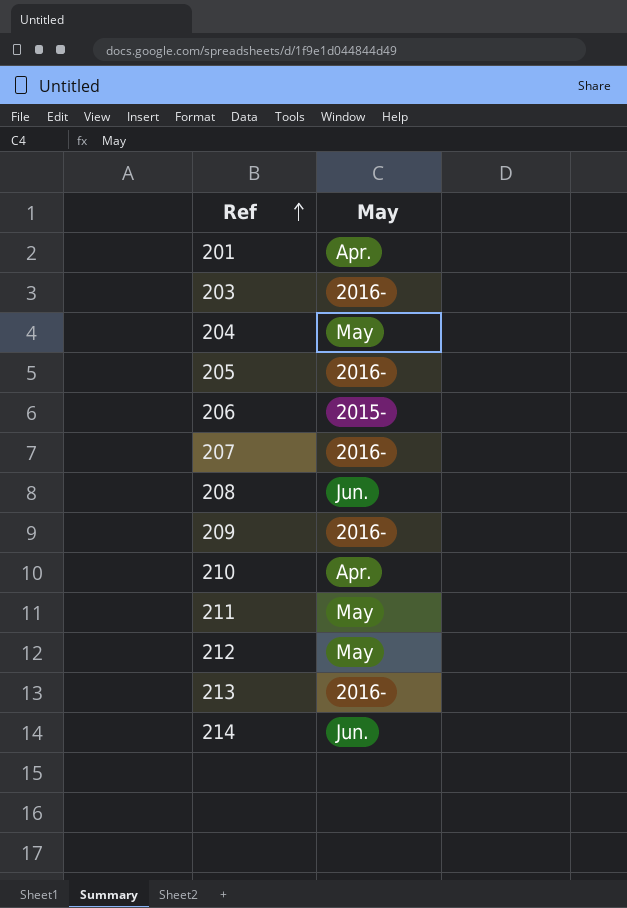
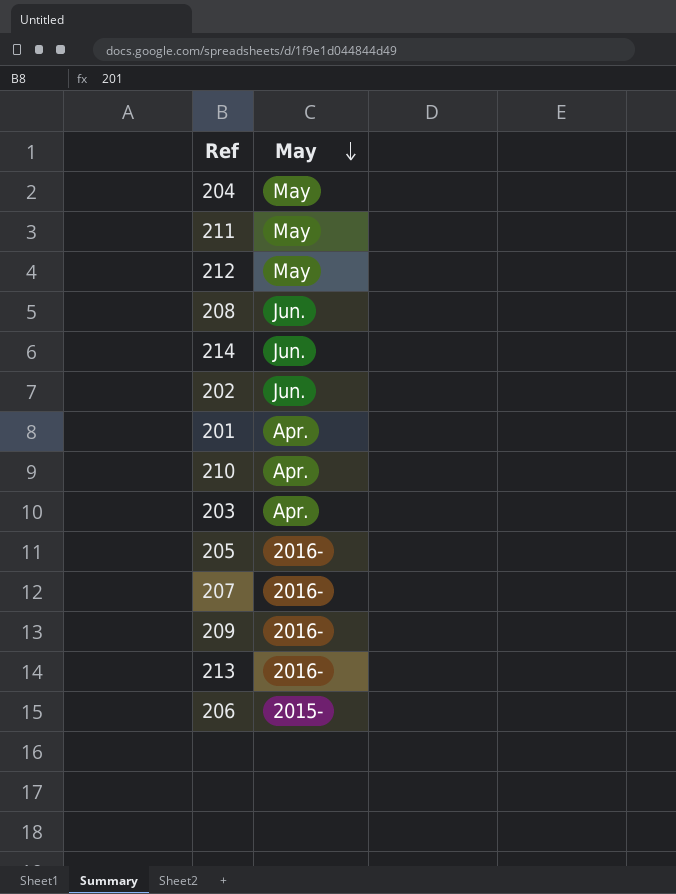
row order: Ref ascending -> May descending
row 202: none -> Jun.
203 | May: 2016- -> Apr.

